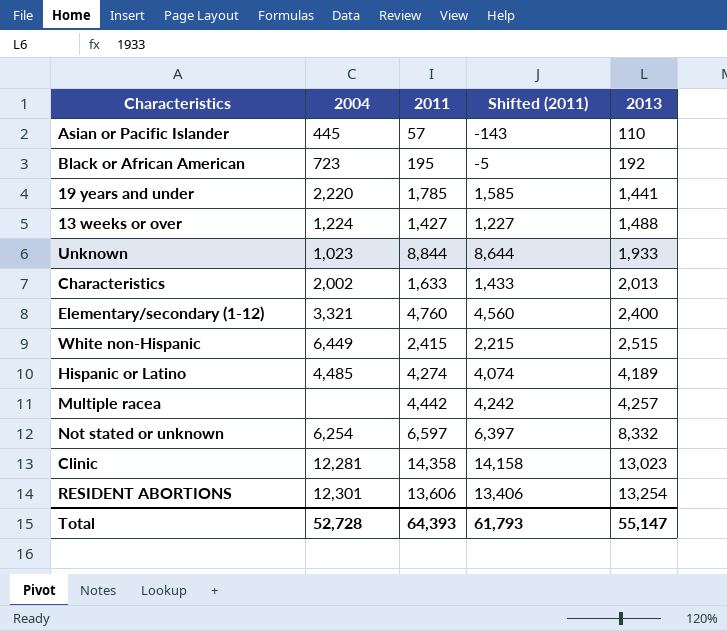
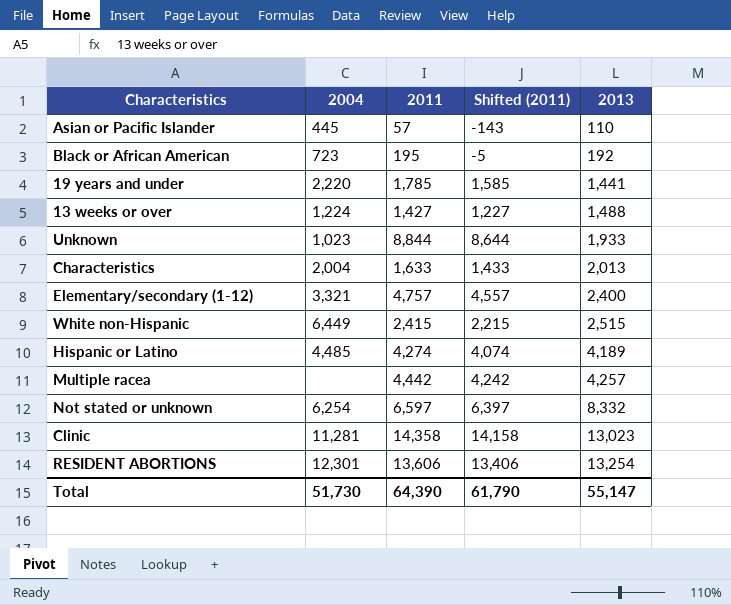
Characteristics | 2004: 2,002 -> 2,004
Elementary/secondary (1-12) | 2011: 4,760 -> 4,757
Elementary/secondary (1-12) | Shifted (2011): 4,560 -> 4,557
Clinic | 2004: 12,281 -> 11,281
Total | 2004: 52,728 -> 51,730
Total | 2011: 64,393 -> 64,390
Total | Shifted (2011): 61,793 -> 61,790

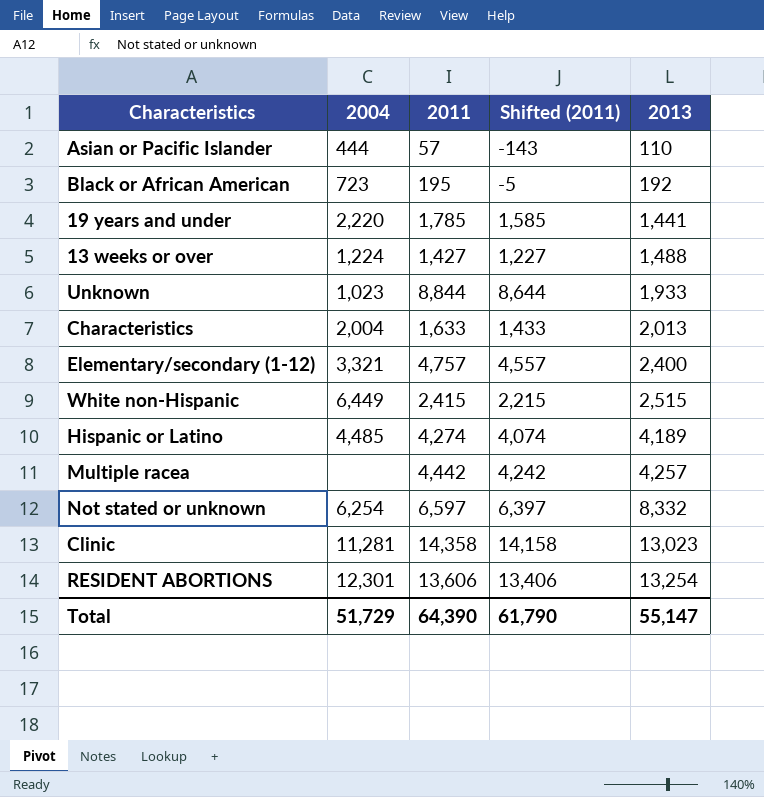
Asian or Pacific Islander | 2004: 445 -> 444
Total | 2004: 51,730 -> 51,729

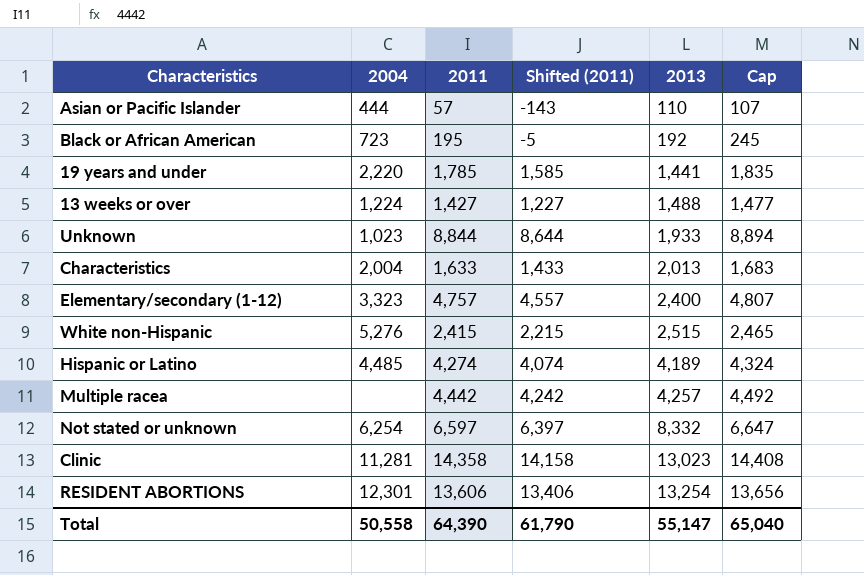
column Cap | formula: none -> [2011] + 50
Elementary/secondary (1-12) | 2004: 3,321 -> 3,323
White non-Hispanic | 2004: 6,449 -> 5,276
Total | 2004: 51,729 -> 50,558

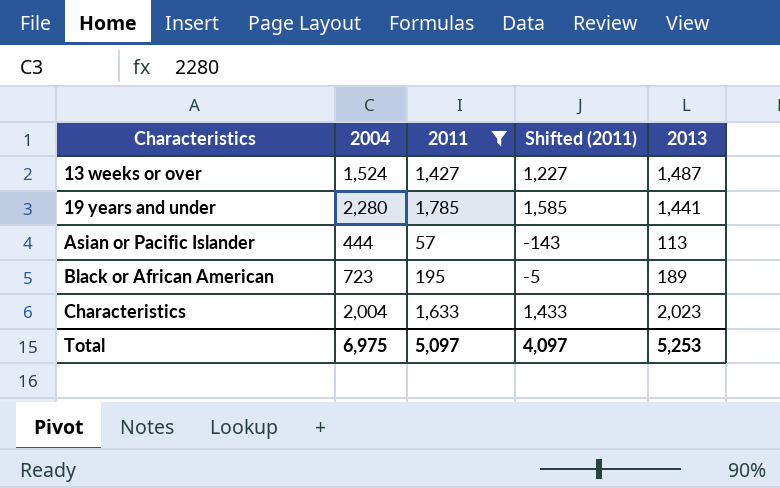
filter: none -> 2011 <= 1,785
row order: 2013 ascending -> Characteristics ascending
column Cap | formula: [2011] + 50 -> none
13 weeks or over | 2004: 1,224 -> 1,524
13 weeks or over | 2013: 1,488 -> 1,487
19 years and under | 2004: 2,220 -> 2,280
Asian or Pacific Islander | 2013: 110 -> 113
Black or African American | 2013: 192 -> 189
Characteristics | 2013: 2,013 -> 2,023
Total | 2004: 50,558 -> 6,975
Total | 2011: 64,390 -> 5,097
Total | Shifted (2011): 61,790 -> 4,097
Total | 2013: 55,147 -> 5,253

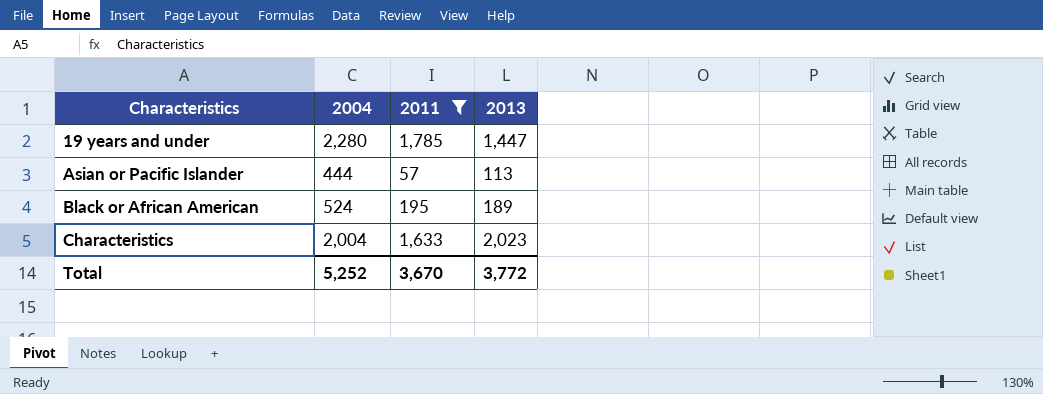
column Shifted (2011) | formula: [2011] - 200 -> none
row 13 weeks or over: 1,524 | 1,427 | 1,227 | 1,487 -> none
19 years and under | 2013: 1,441 -> 1,447
Black or African American | 2004: 723 -> 524
Total | 2004: 6,975 -> 5,252
Total | 2011: 5,097 -> 3,670
Total | 2013: 5,253 -> 3,772

